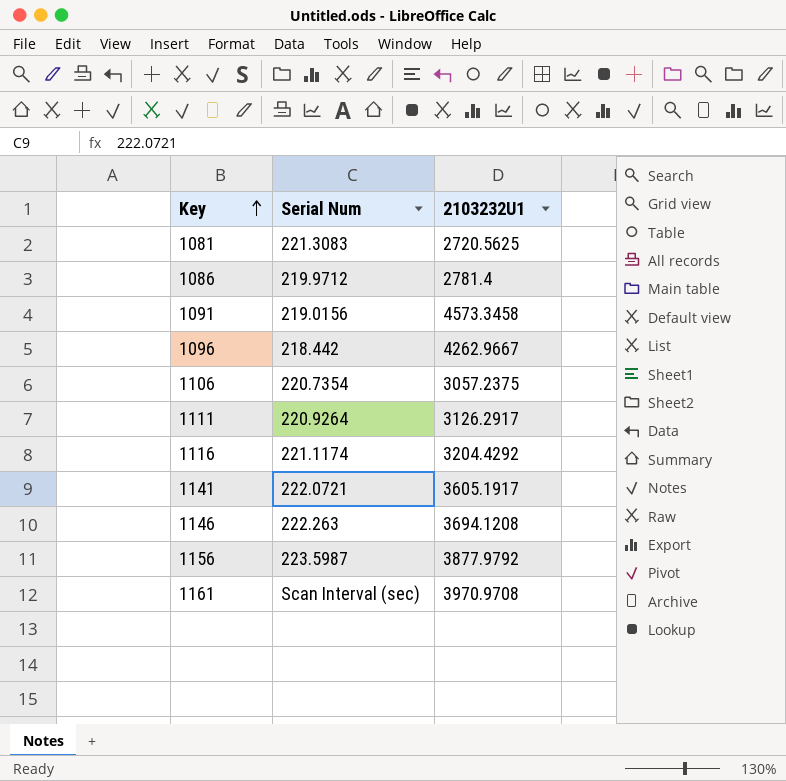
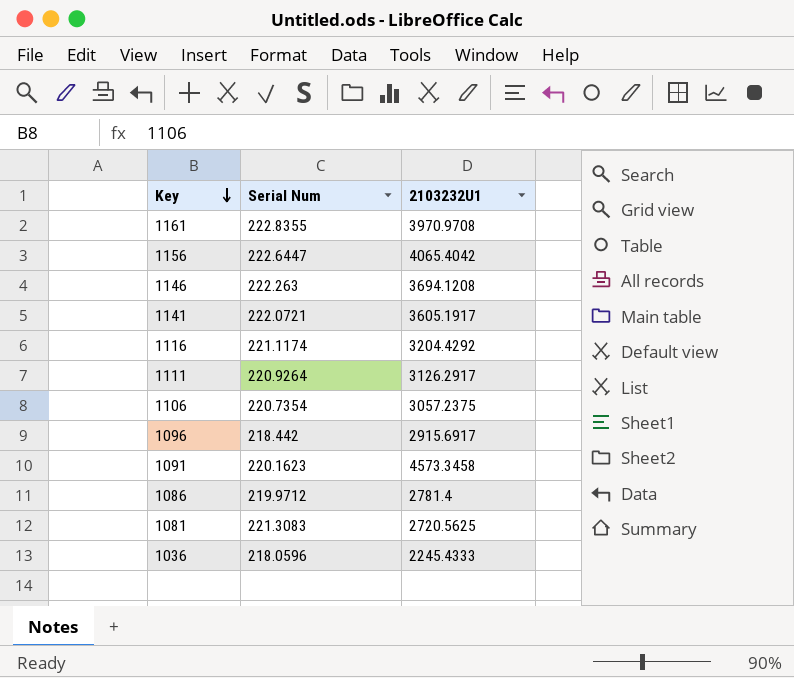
row order: Key ascending -> Key descending
1161 | Serial Num: Scan Interval (sec) -> 222.8355
1156 | Serial Num: 223.5987 -> 222.6447
1156 | 2103232U1: 3877.9792 -> 4065.4042
1096 | 2103232U1: 4262.9667 -> 2915.6917
1091 | Serial Num: 219.0156 -> 220.1623
row 1036: none -> 218.0596 | 2245.4333

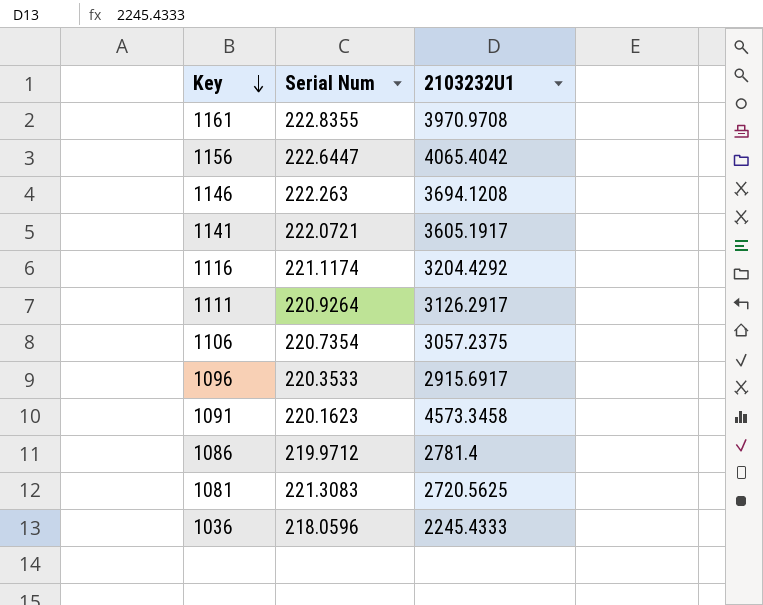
1096 | Serial Num: 218.442 -> 220.3533

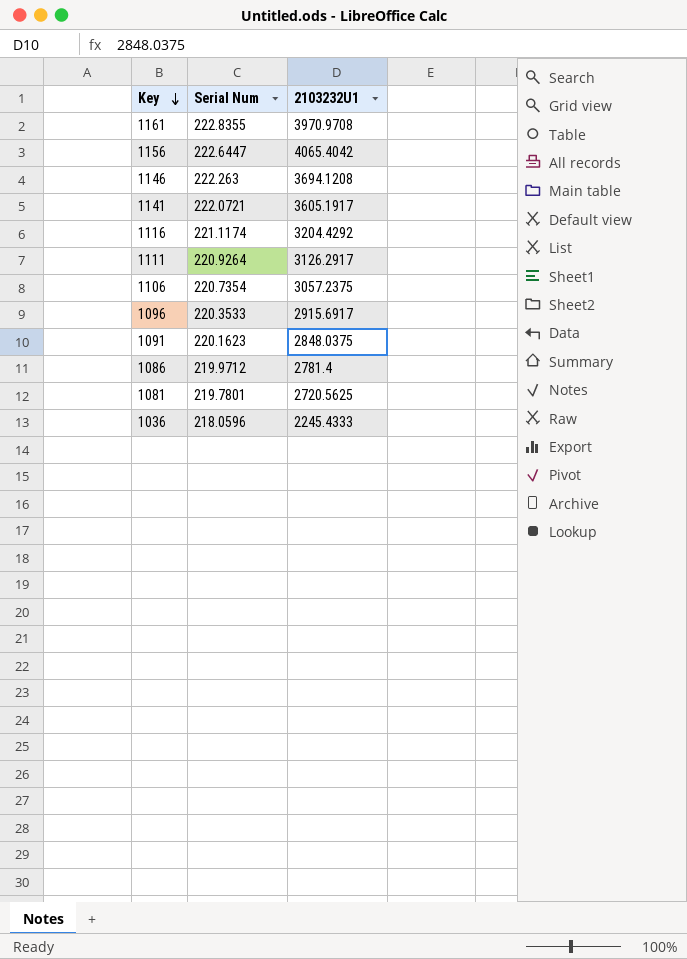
1091 | 2103232U1: 4573.3458 -> 2848.0375
1081 | Serial Num: 221.3083 -> 219.7801

